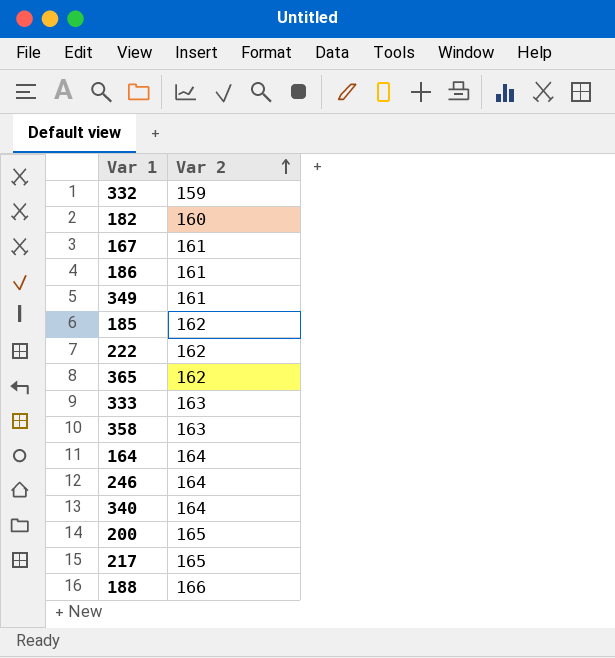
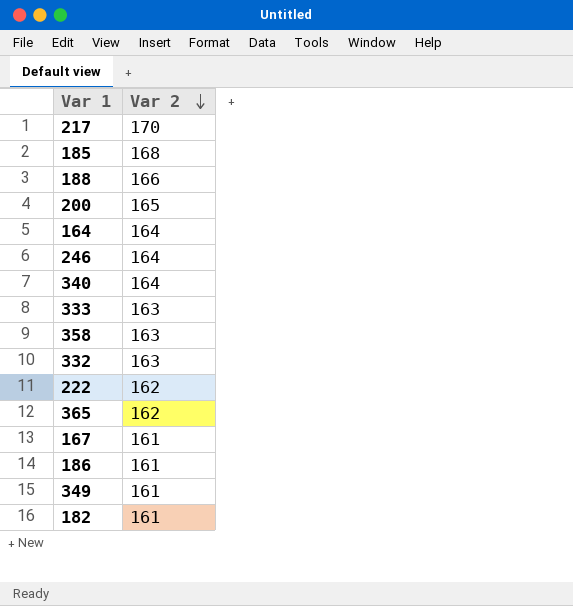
row order: Var 2 ascending -> Var 2 descending
217 | Var 2: 165 -> 170
185 | Var 2: 162 -> 168
332 | Var 2: 159 -> 163
182 | Var 2: 160 -> 161

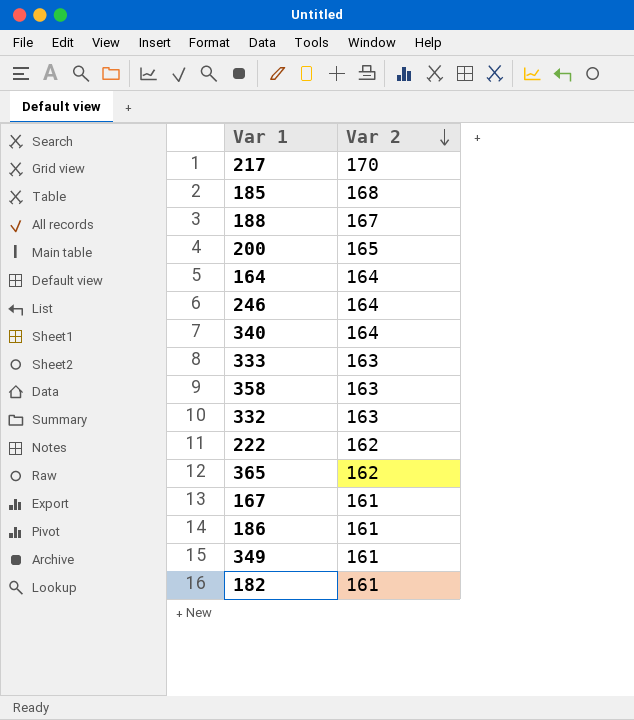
188 | Var 2: 166 -> 167

